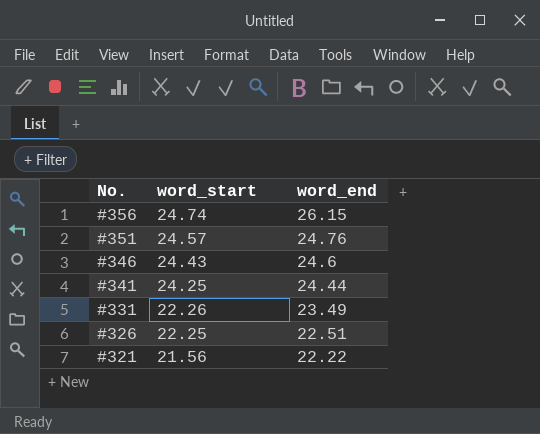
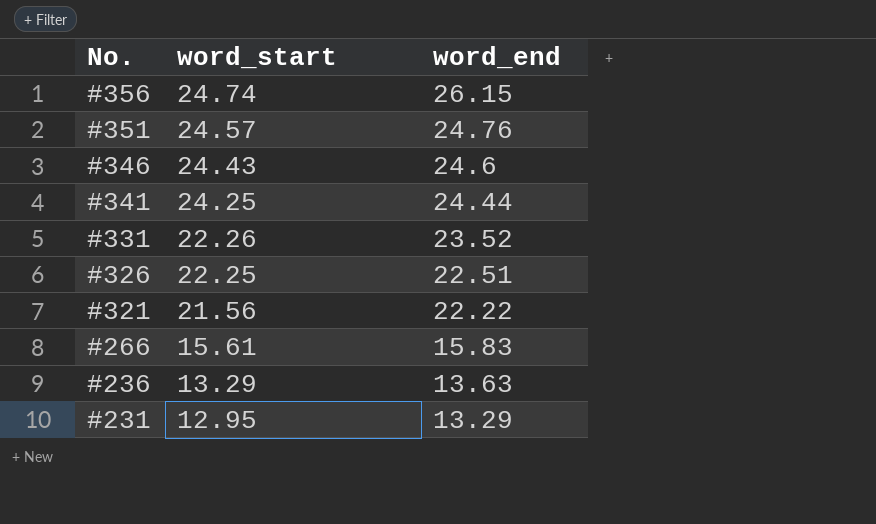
#331 | word_end: 23.49 -> 23.52
row #266: none -> 15.61 | 15.83
row #236: none -> 13.29 | 13.63
row #231: none -> 12.95 | 13.29

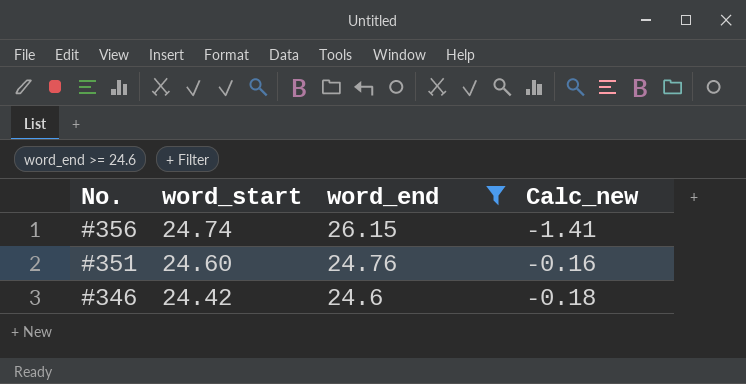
filter: none -> word_end >= 24.6
column Calc_new | formula: none -> [word_start] - [word_end]
#351 | word_start: 24.57 -> 24.60
#346 | word_start: 24.43 -> 24.42

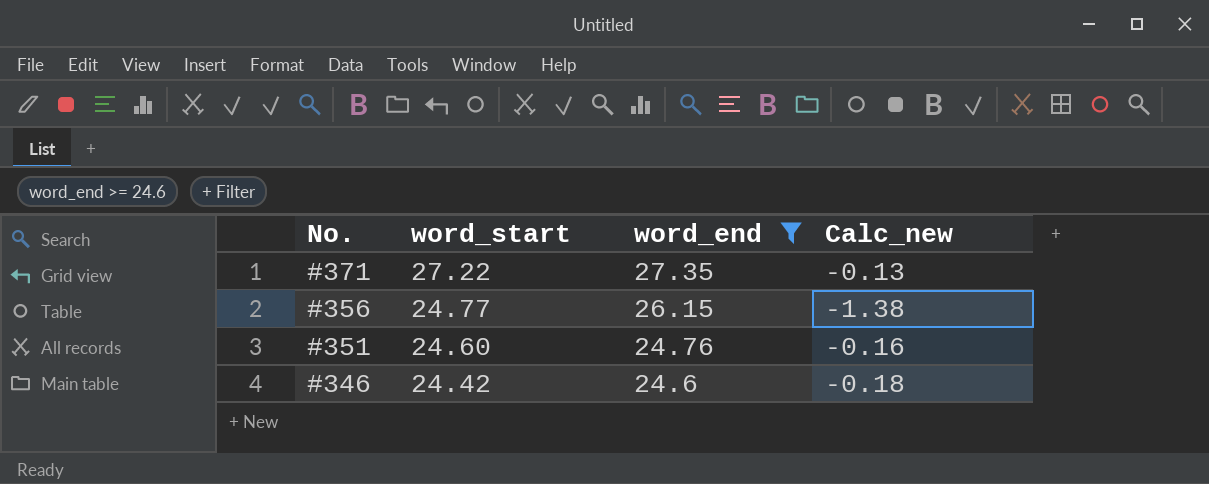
row #371: none -> 27.22 | 27.35 | -0.13
#356 | word_start: 24.74 -> 24.77
#356 | Calc_new: -1.41 -> -1.38

